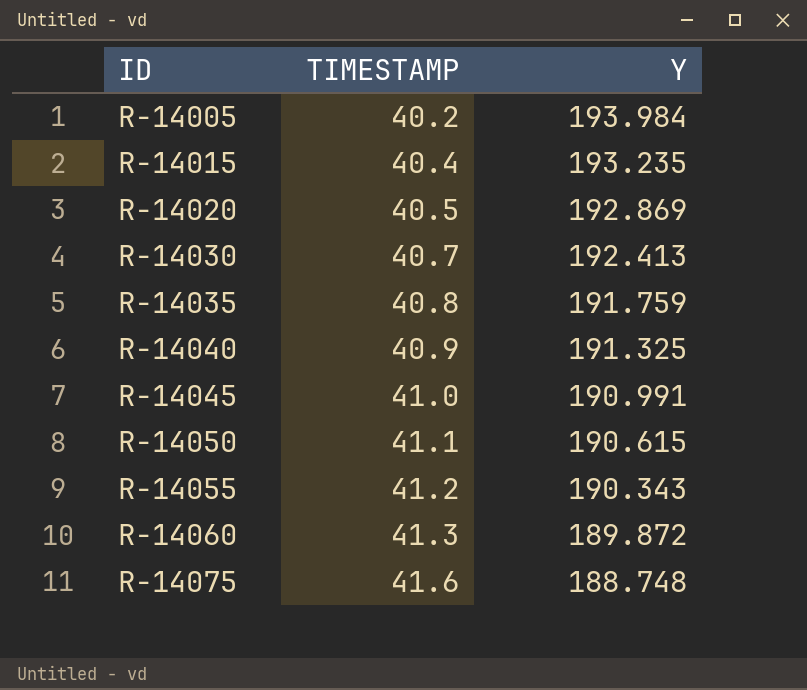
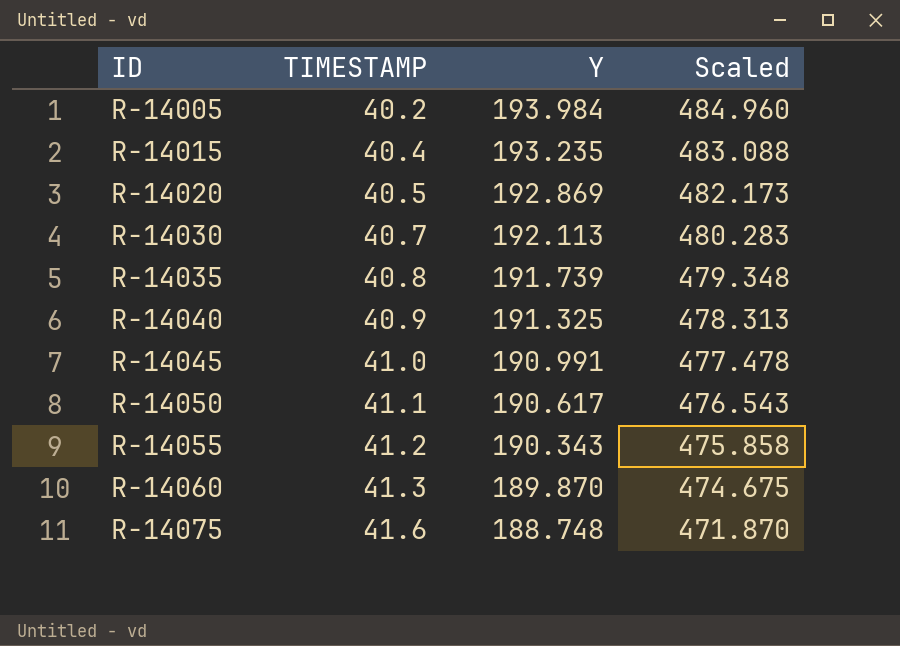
column Scaled | formula: none -> [Y] * 2.5
R-14030 | Y: 192.413 -> 192.113
R-14035 | Y: 191.759 -> 191.739
R-14050 | Y: 190.615 -> 190.617
R-14060 | Y: 189.872 -> 189.870

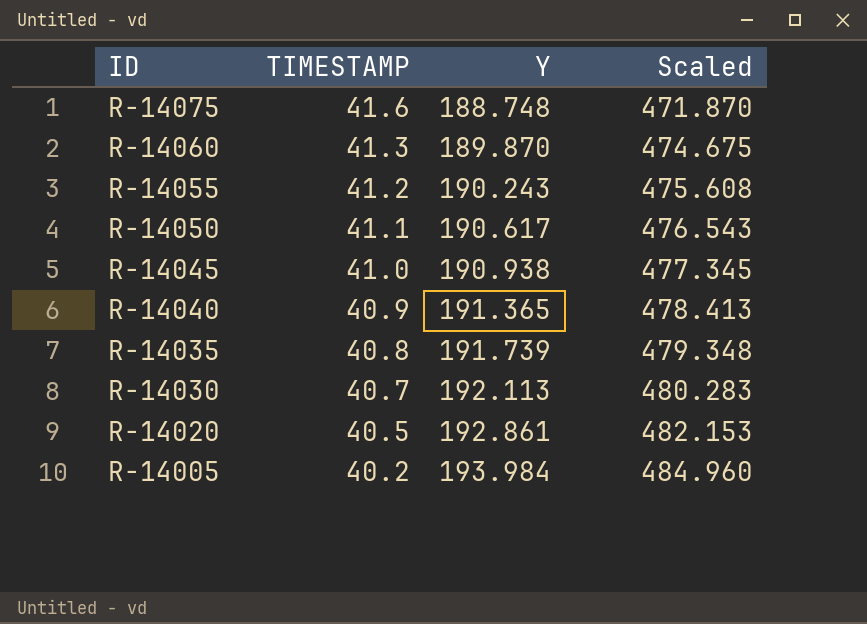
row order: ID ascending -> ID descending
row R-14015: 40.4 | 193.235 | 483.088 -> none
R-14055 | Y: 190.343 -> 190.243
R-14055 | Scaled: 475.858 -> 475.608
R-14045 | Y: 190.991 -> 190.938
R-14045 | Scaled: 477.478 -> 477.345
R-14040 | Y: 191.325 -> 191.365
R-14040 | Scaled: 478.313 -> 478.413
R-14020 | Y: 192.869 -> 192.861
R-14020 | Scaled: 482.173 -> 482.153

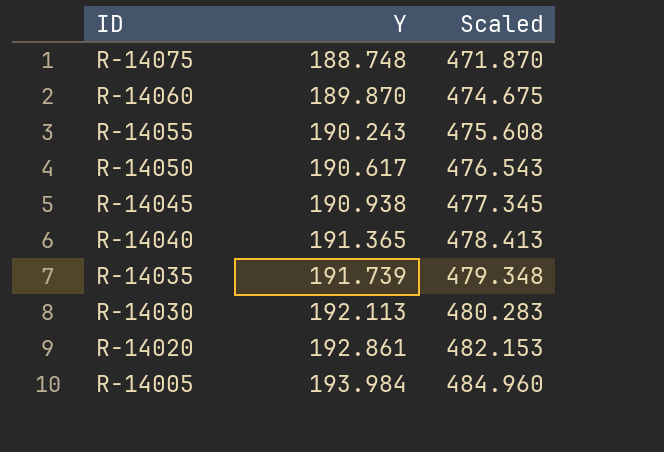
column TIMESTAMP | position: 2 -> none

